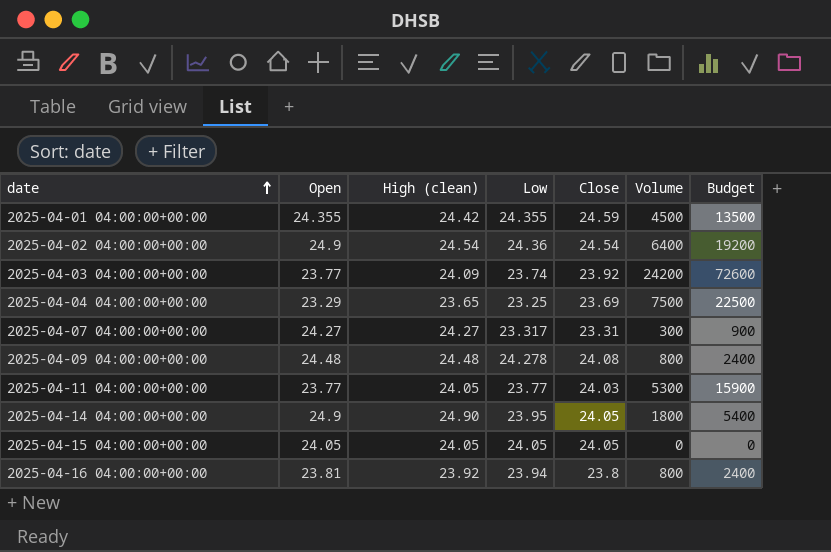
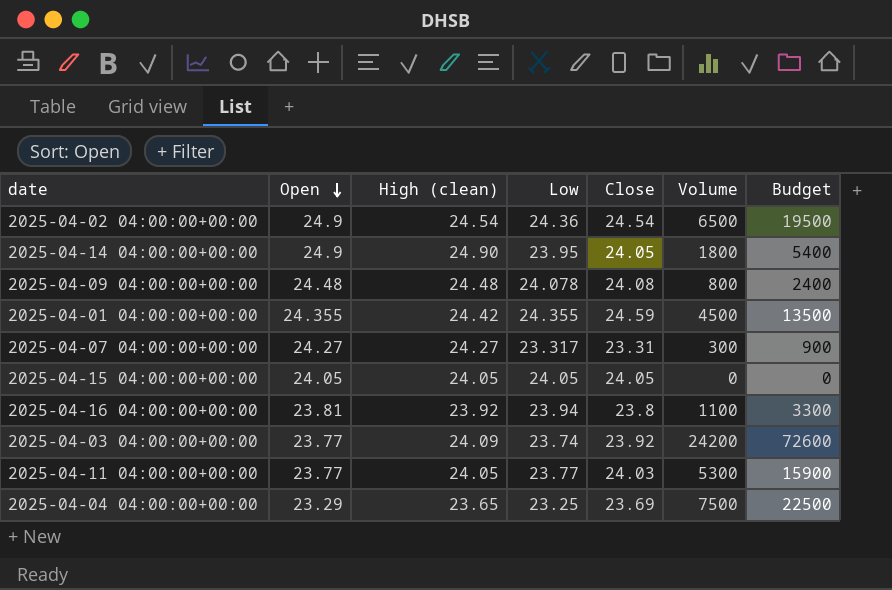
row order: date ascending -> Open descending
2025-04-02 04:00:00+00:00 | Volume: 6400 -> 6500
2025-04-02 04:00:00+00:00 | Budget: 19200 -> 19500
2025-04-09 04:00:00+00:00 | Low: 24.278 -> 24.078
2025-04-16 04:00:00+00:00 | Volume: 800 -> 1100
2025-04-16 04:00:00+00:00 | Budget: 2400 -> 3300

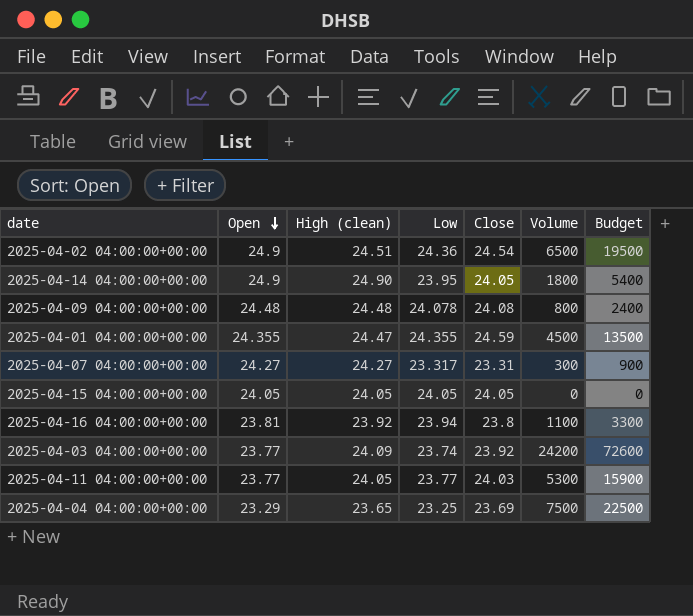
2025-04-02 04:00:00+00:00 | High (clean): 24.54 -> 24.51
2025-04-01 04:00:00+00:00 | High (clean): 24.42 -> 24.47

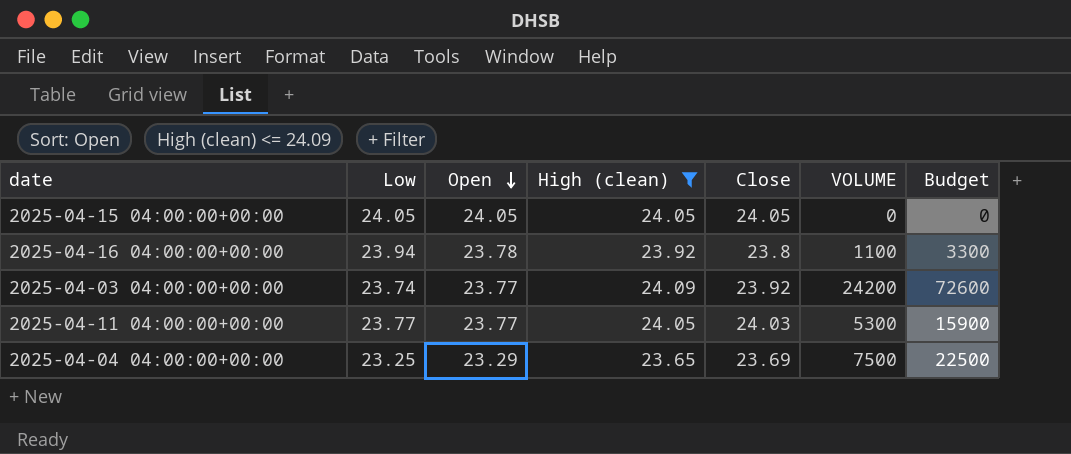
filter: none -> High (clean) <= 24.09
column Low | position: 4 -> 2
column name: Volume -> VOLUME
2025-04-16 04:00:00+00:00 | Open: 23.81 -> 23.78

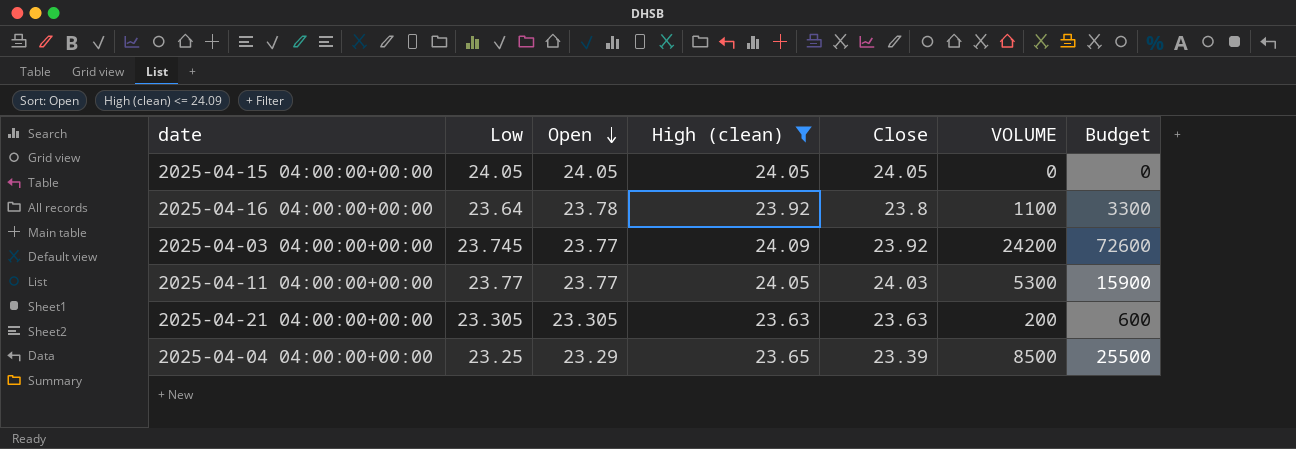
2025-04-16 04:00:00+00:00 | Low: 23.94 -> 23.64
2025-04-03 04:00:00+00:00 | Low: 23.74 -> 23.745
row 2025-04-21 04:00:00+00:00: none -> 23.305 | 23.305 | 23.63 | 23.63 | 200 | 600
2025-04-04 04:00:00+00:00 | Close: 23.69 -> 23.39
2025-04-04 04:00:00+00:00 | VOLUME: 7500 -> 8500
2025-04-04 04:00:00+00:00 | Budget: 22500 -> 25500

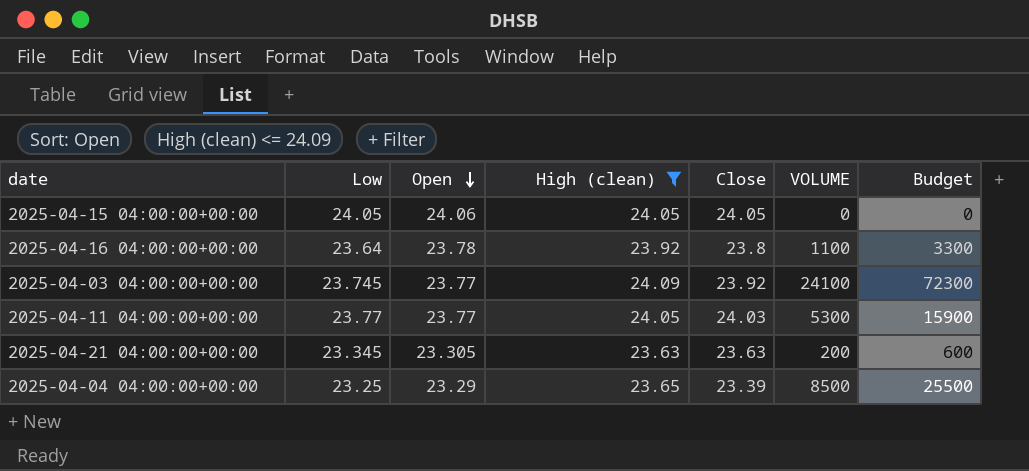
2025-04-15 04:00:00+00:00 | Open: 24.05 -> 24.06
2025-04-03 04:00:00+00:00 | VOLUME: 24200 -> 24100
2025-04-03 04:00:00+00:00 | Budget: 72600 -> 72300
2025-04-21 04:00:00+00:00 | Low: 23.305 -> 23.345

